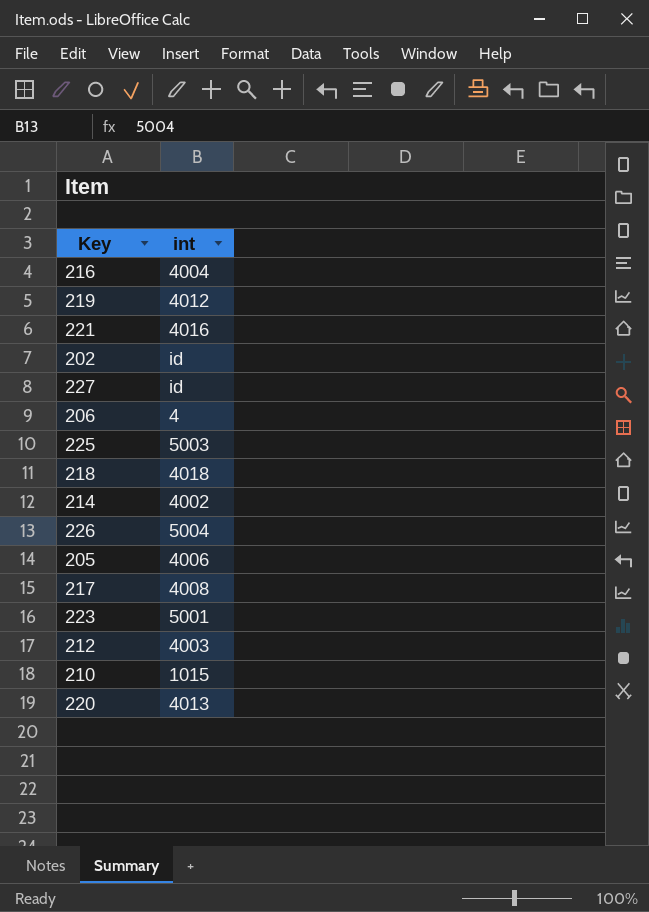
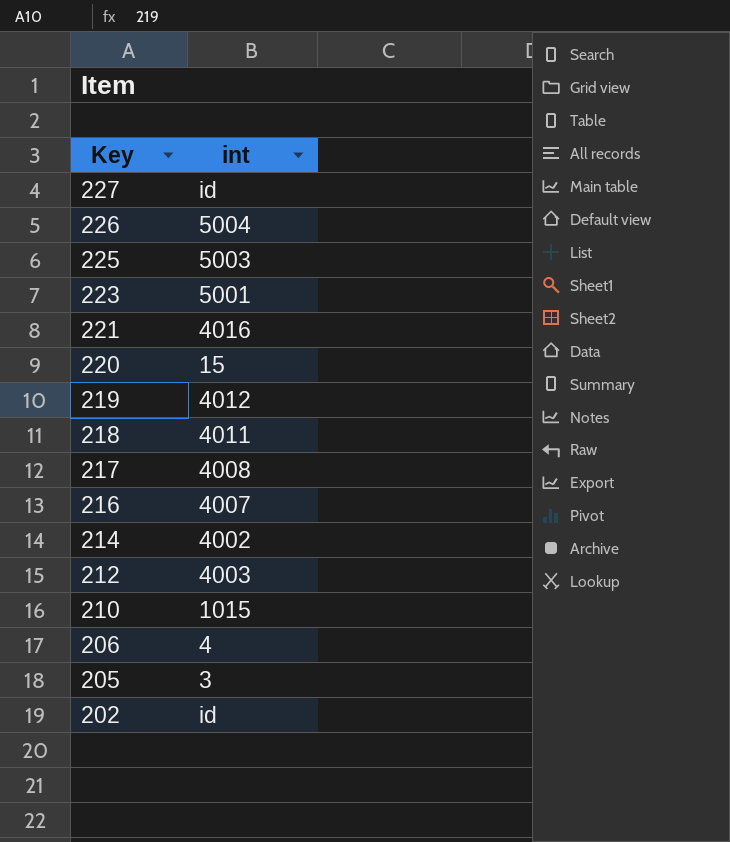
row order: none -> Key descending
220 | int: 4013 -> 15
218 | int: 4018 -> 4011
216 | int: 4004 -> 4007
205 | int: 4006 -> 3

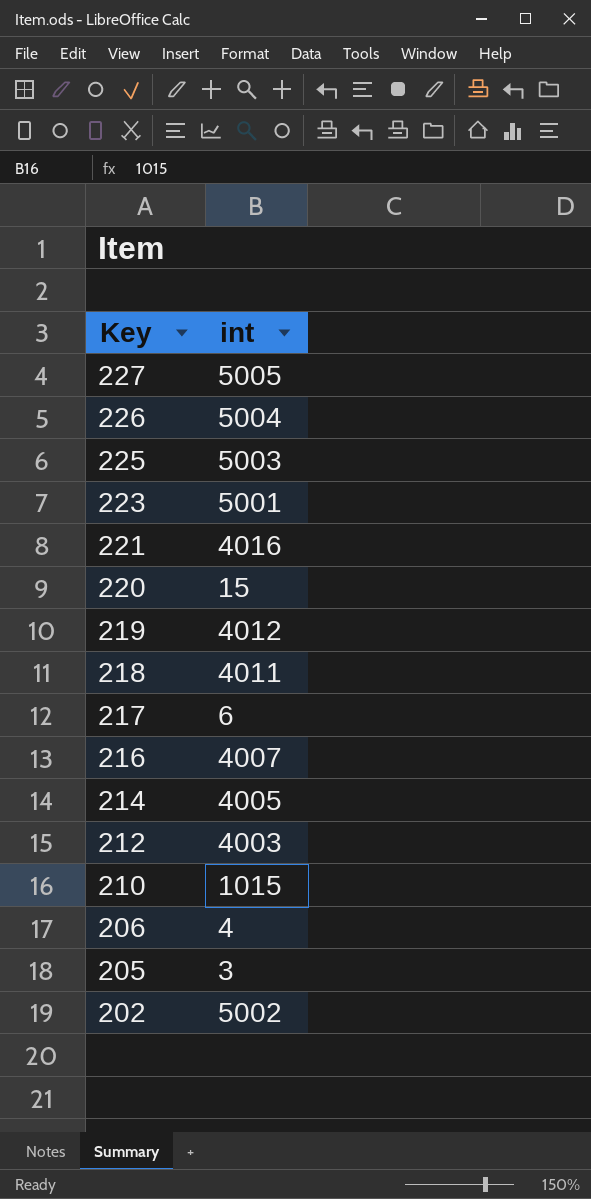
227 | int: id -> 5005
217 | int: 4008 -> 6
214 | int: 4002 -> 4005
202 | int: id -> 5002

